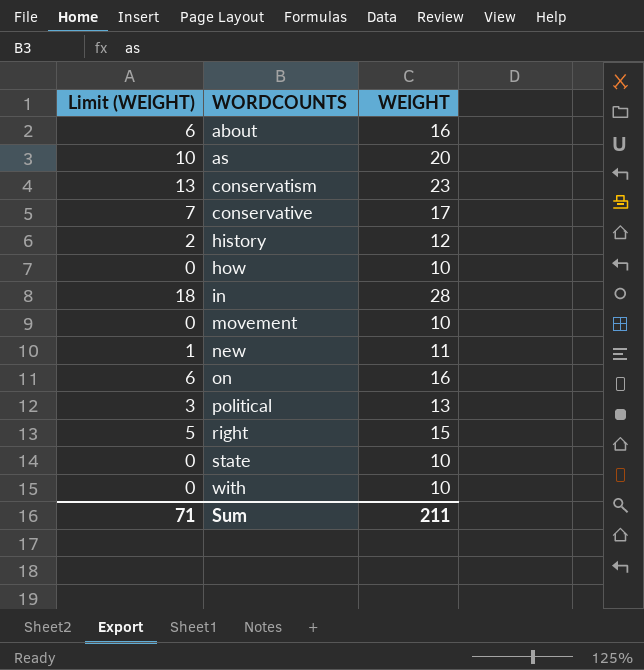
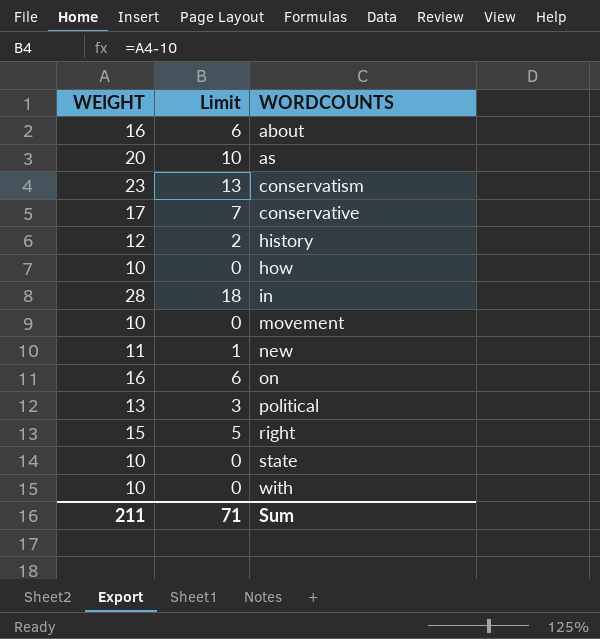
column WEIGHT | position: 3 -> 1
column name: Limit (WEIGHT) -> Limit

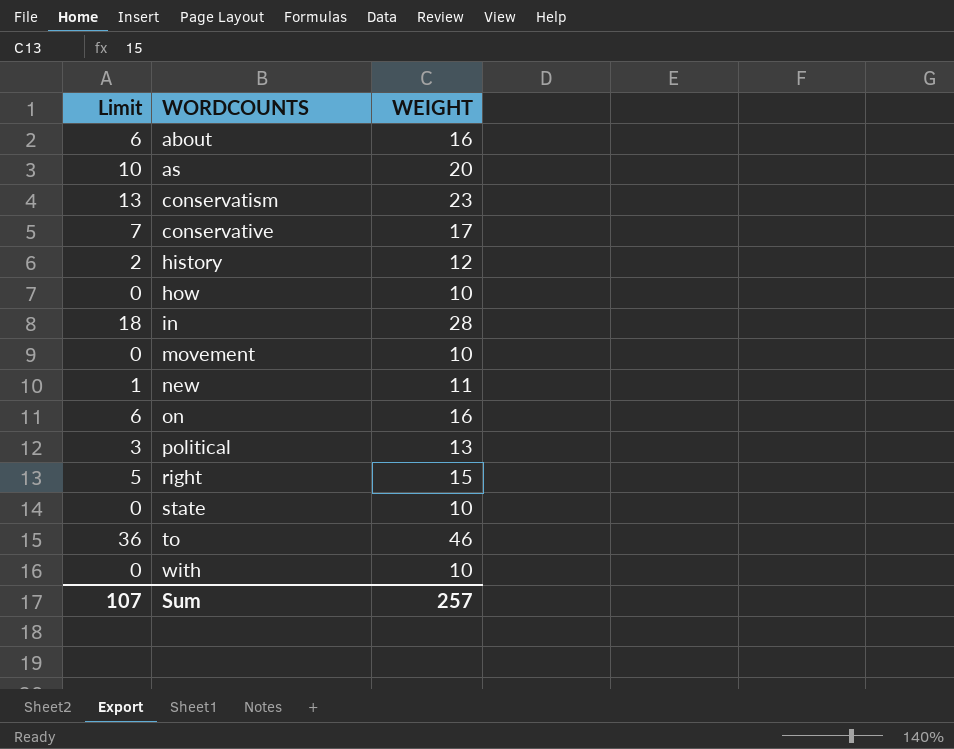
column WEIGHT | position: 1 -> 3
row to: none -> 36 | 46
Sum | Limit: 71 -> 107
Sum | WEIGHT: 211 -> 257

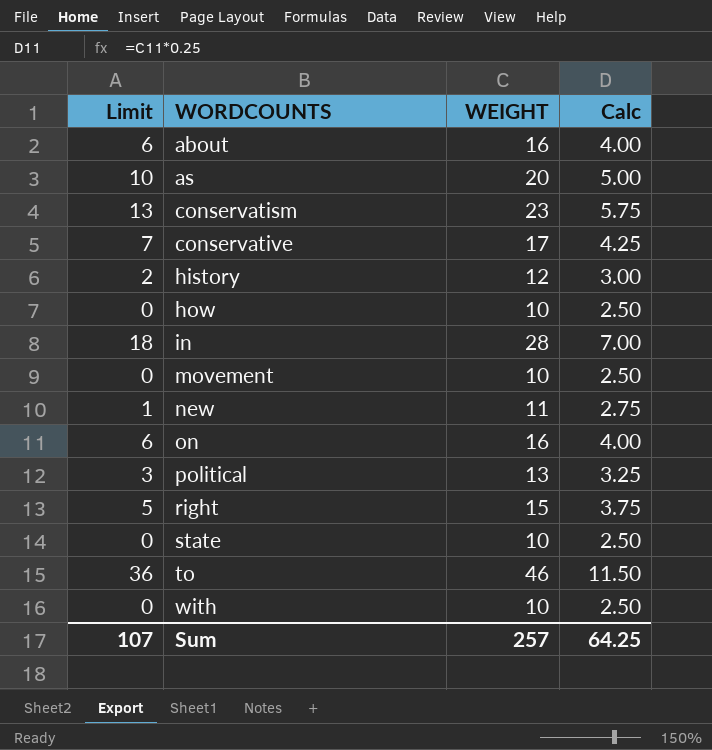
column Calc | formula: none -> [WEIGHT] * 0.25

